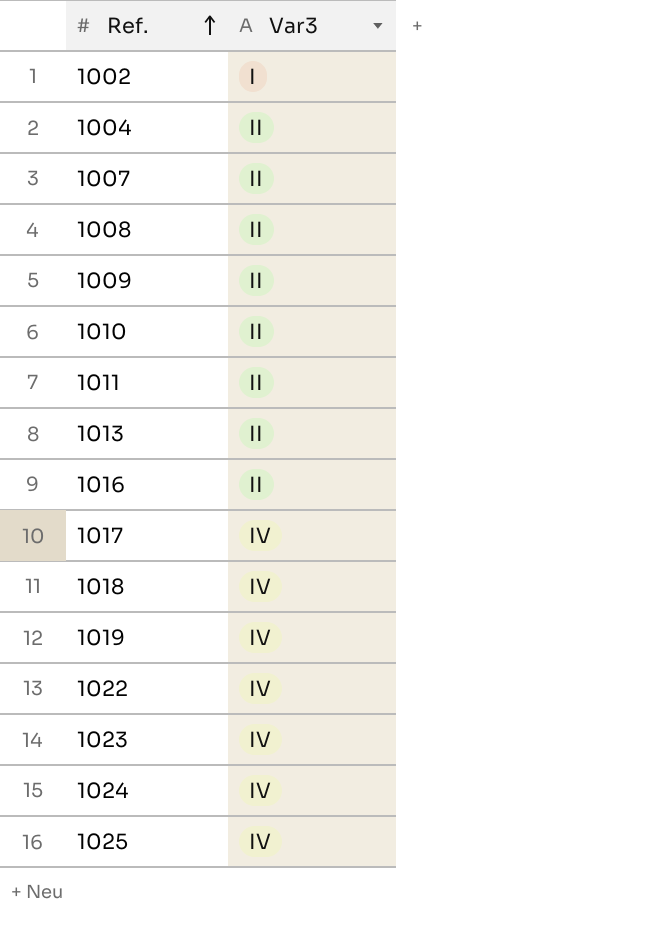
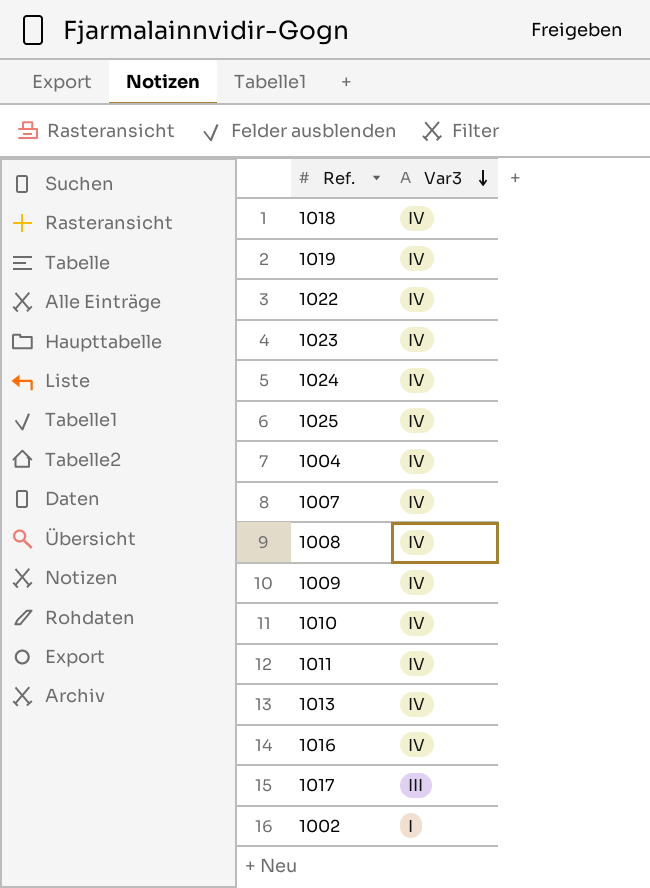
row order: Ref. ascending -> Var3 descending
1004 | Var3: II -> IV
1007 | Var3: II -> IV
1008 | Var3: II -> IV
1009 | Var3: II -> IV
1010 | Var3: II -> IV
1011 | Var3: II -> IV
1013 | Var3: II -> IV
1016 | Var3: II -> IV
1017 | Var3: IV -> III

